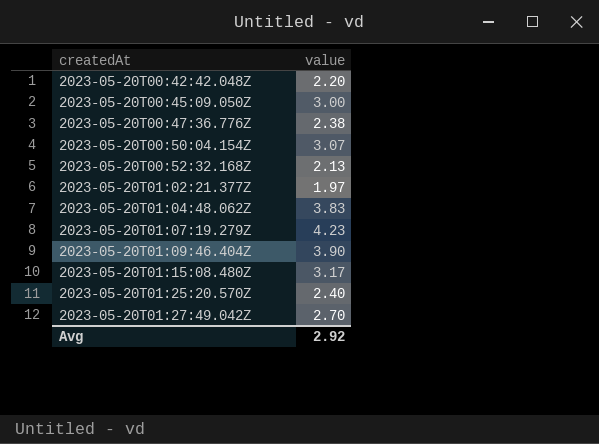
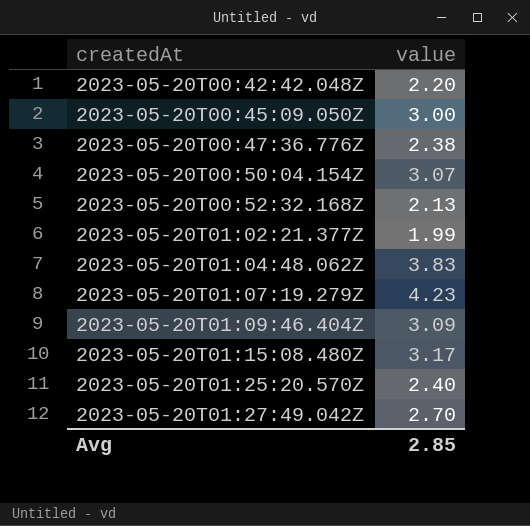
2023-05-20T01:02:21.377Z | value: 1.97 -> 1.99
2023-05-20T01:09:46.404Z | value: 3.90 -> 3.09
Avg | value: 2.92 -> 2.85

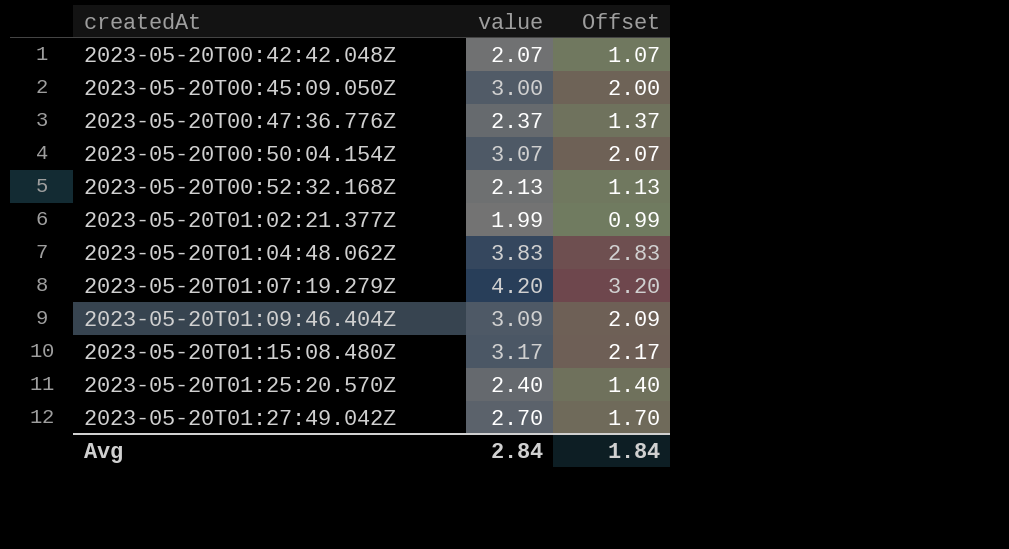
column Offset | formula: none -> [value] - 1
2023-05-20T00:42:42.048Z | value: 2.20 -> 2.07
2023-05-20T00:47:36.776Z | value: 2.38 -> 2.37
2023-05-20T01:07:19.279Z | value: 4.23 -> 4.20
Avg | value: 2.85 -> 2.84

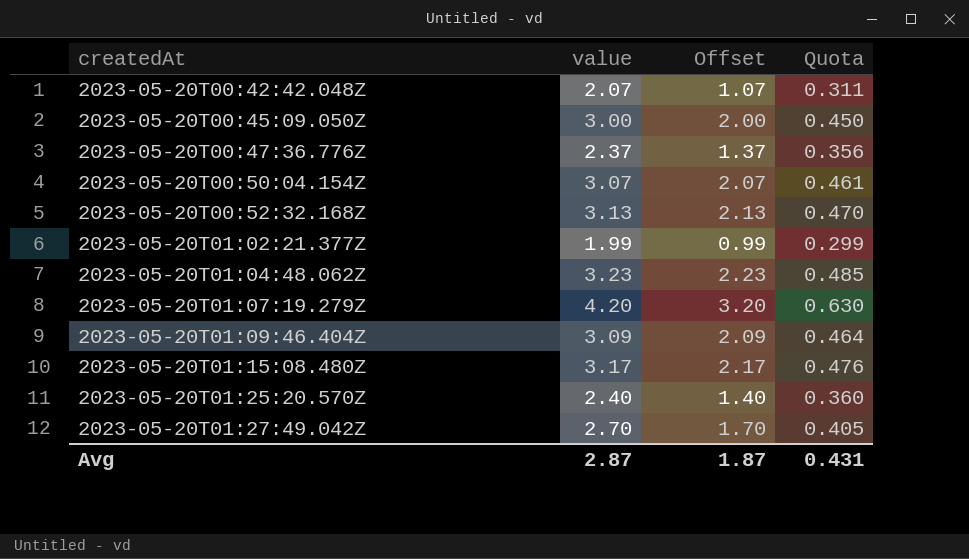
column Quota | formula: none -> [value] * 0.15
2023-05-20T00:52:32.168Z | value: 2.13 -> 3.13
2023-05-20T00:52:32.168Z | Offset: 1.13 -> 2.13
2023-05-20T01:04:48.062Z | value: 3.83 -> 3.23
2023-05-20T01:04:48.062Z | Offset: 2.83 -> 2.23
Avg | value: 2.84 -> 2.87
Avg | Offset: 1.84 -> 1.87

